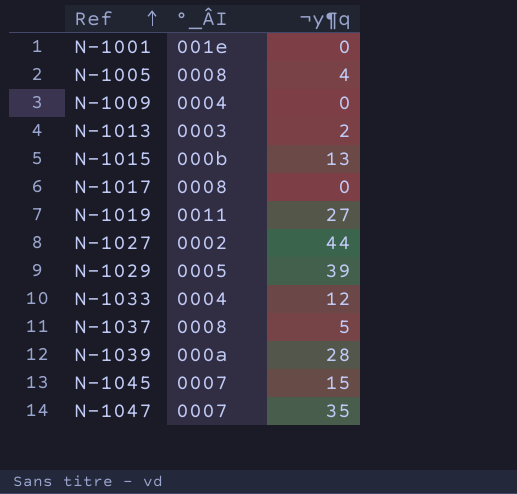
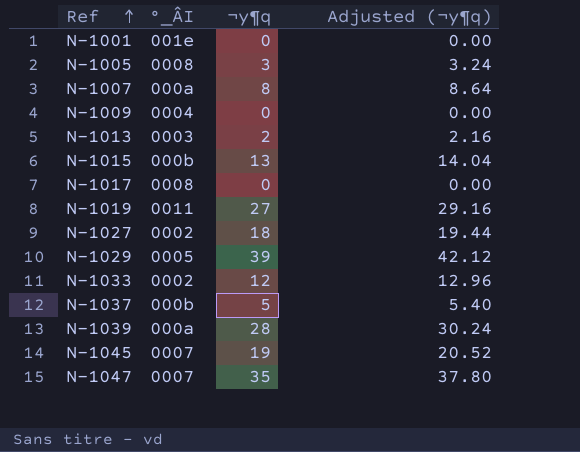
column Adjusted (¬y¶q) | formula: none -> [¬y¶q] * 1.08
N-1005 | ¬y¶q: 4 -> 3
row N-1007: none -> 000a | 8 | 8.64
N-1027 | ¬y¶q: 44 -> 18
N-1033 | °_ÂI: 0004 -> 0002
N-1037 | °_ÂI: 0008 -> 000b
N-1045 | ¬y¶q: 15 -> 19

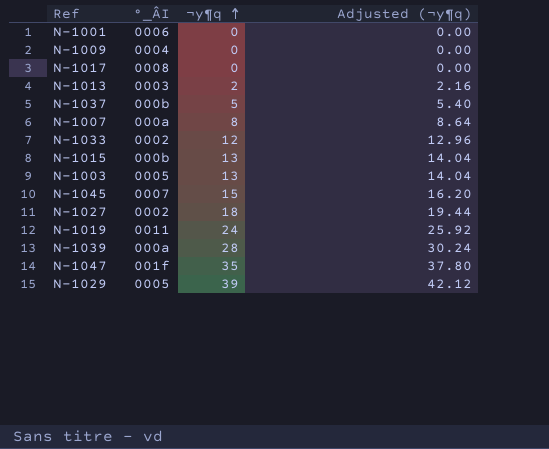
row order: Ref ascending -> ¬y¶q ascending
row N-1005: 0008 | 3 | 3.24 -> none
N-1001 | °_ÂI: 001e -> 0006
row N-1003: none -> 0005 | 13 | 14.04
N-1045 | ¬y¶q: 19 -> 15
N-1045 | Adjusted (¬y¶q): 20.52 -> 16.20
N-1019 | ¬y¶q: 27 -> 24
N-1019 | Adjusted (¬y¶q): 29.16 -> 25.92
N-1047 | °_ÂI: 0007 -> 001f

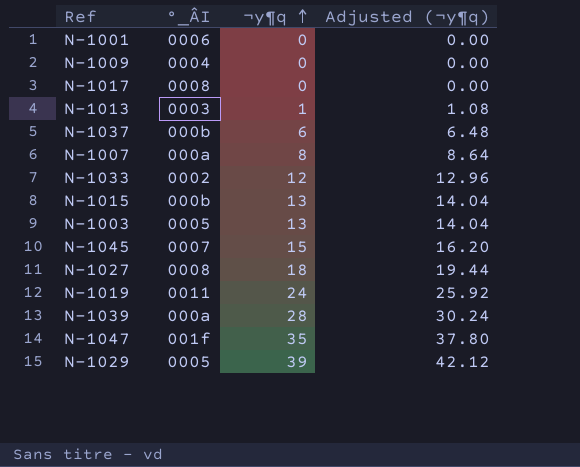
N-1013 | ¬y¶q: 2 -> 1
N-1013 | Adjusted (¬y¶q): 2.16 -> 1.08
N-1037 | ¬y¶q: 5 -> 6
N-1037 | Adjusted (¬y¶q): 5.40 -> 6.48
N-1027 | °_ÂI: 0002 -> 0008

